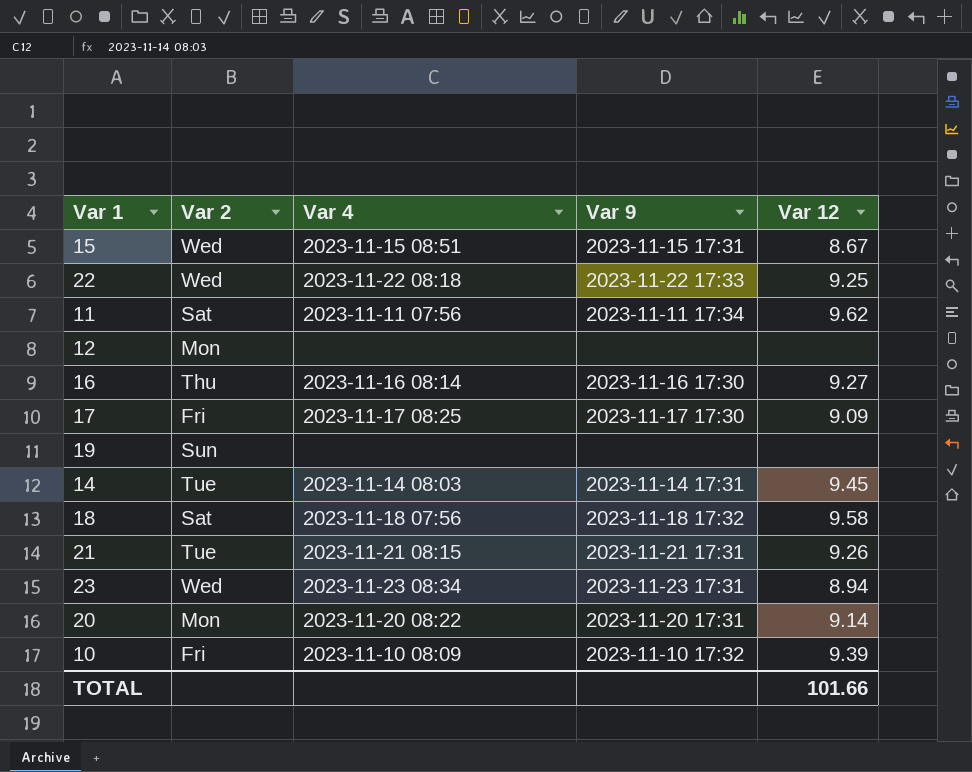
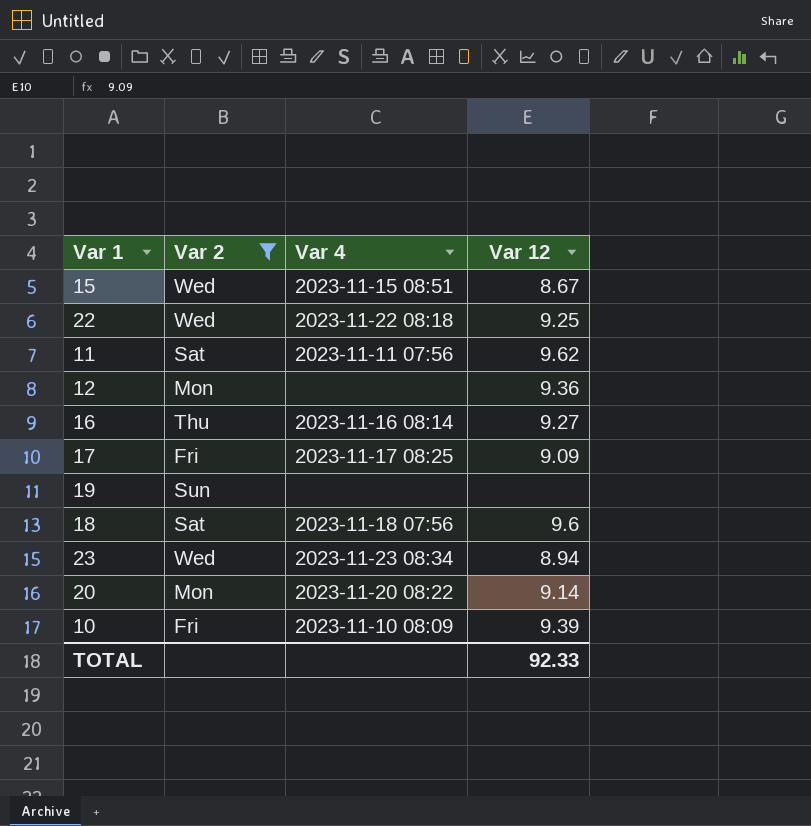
filter: none -> Var 2 != Tue
column Var 9 | position: 4 -> none
12 | Var 12: none -> 9.36
18 | Var 12: 9.58 -> 9.6
TOTAL | Var 12: 101.66 -> 92.33

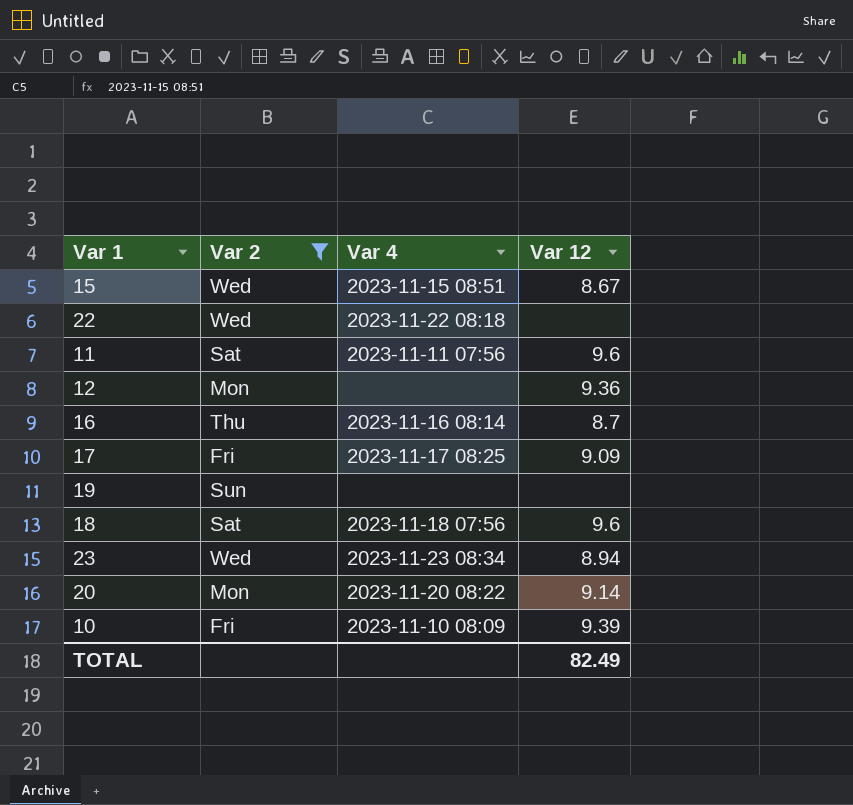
22 | Var 12: 9.25 -> none
11 | Var 12: 9.62 -> 9.6
16 | Var 12: 9.27 -> 8.7
TOTAL | Var 12: 92.33 -> 82.49

